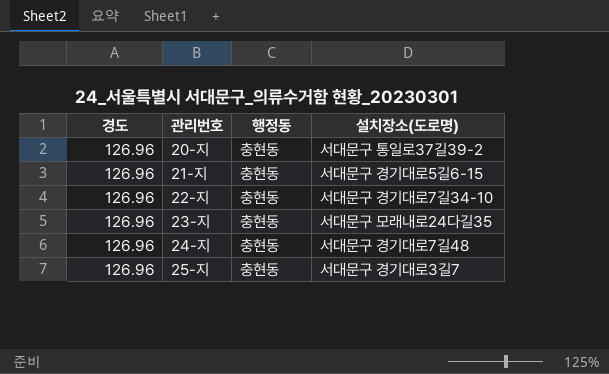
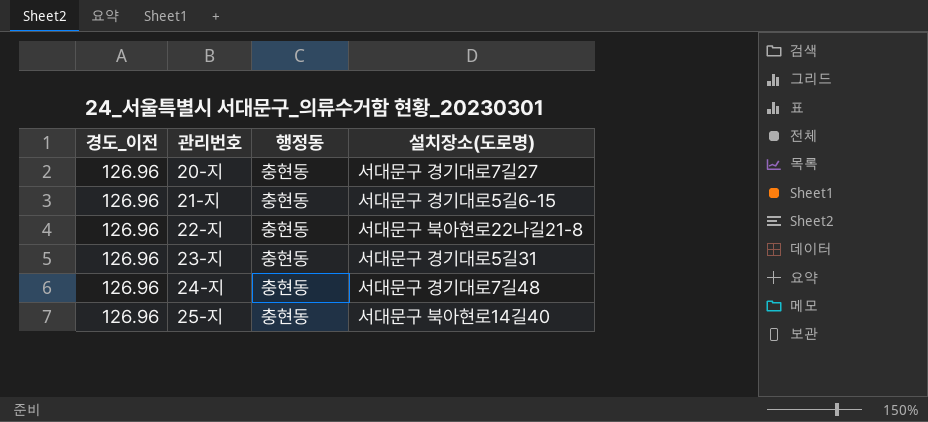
column name: 경도 -> 경도_이전
20-지 | 설치장소(도로명): 서대문구 통일로37길39-2 -> 서대문구 경기대로7길27
22-지 | 설치장소(도로명): 서대문구 경기대로7길34-10 -> 서대문구 북아현로22나길21-8
23-지 | 설치장소(도로명): 서대문구 모래내로24다길35 -> 서대문구 경기대로5길31
25-지 | 설치장소(도로명): 서대문구 경기대로3길7 -> 서대문구 북아현로14길40

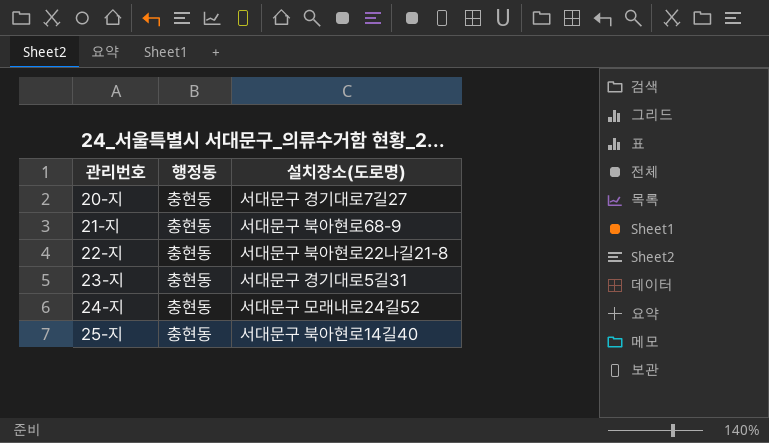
column 경도_이전 | position: 1 -> none
21-지 | 설치장소(도로명): 서대문구 경기대로5길6-15 -> 서대문구 북아현로68-9
24-지 | 설치장소(도로명): 서대문구 경기대로7길48 -> 서대문구 모래내로24길52

